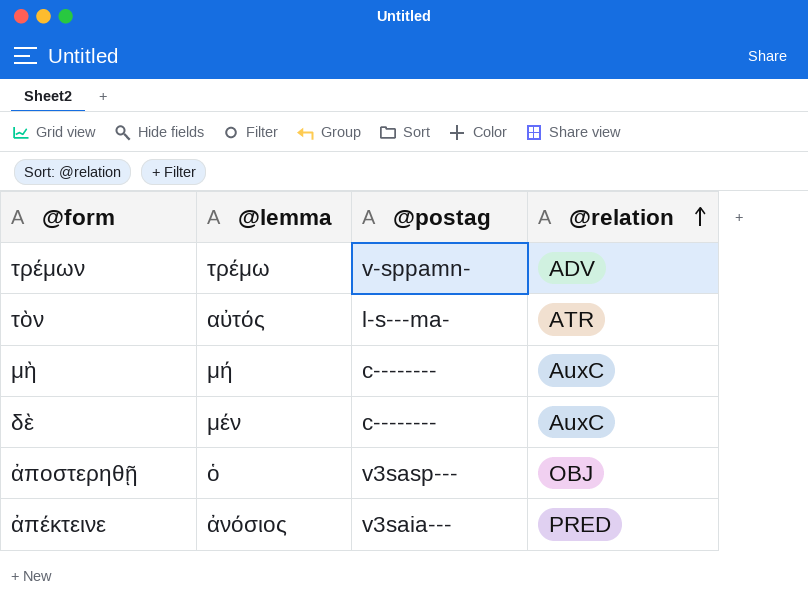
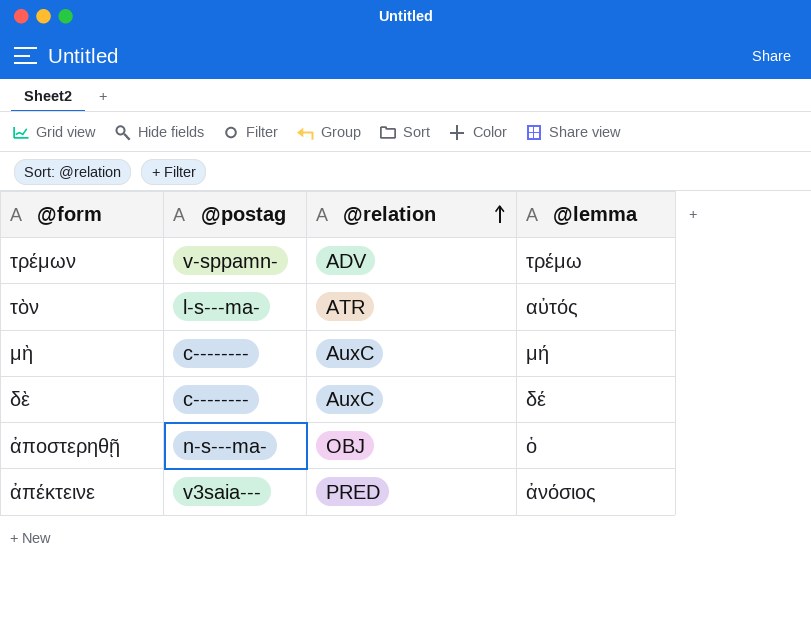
column @lemma | position: 2 -> 4
δὲ | @lemma: μέν -> δέ
ἀποστερηθῇ | @postag: v3sasp--- -> n-s---ma-

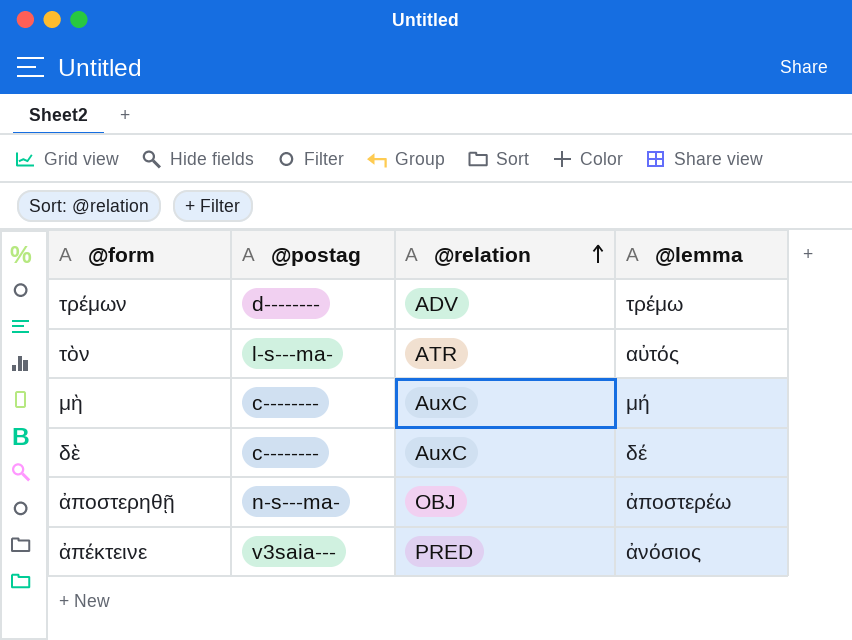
τρέμων | @postag: v-sppamn- -> d--------
ἀποστερηθῇ | @lemma: ὁ -> ἀποστερέω

